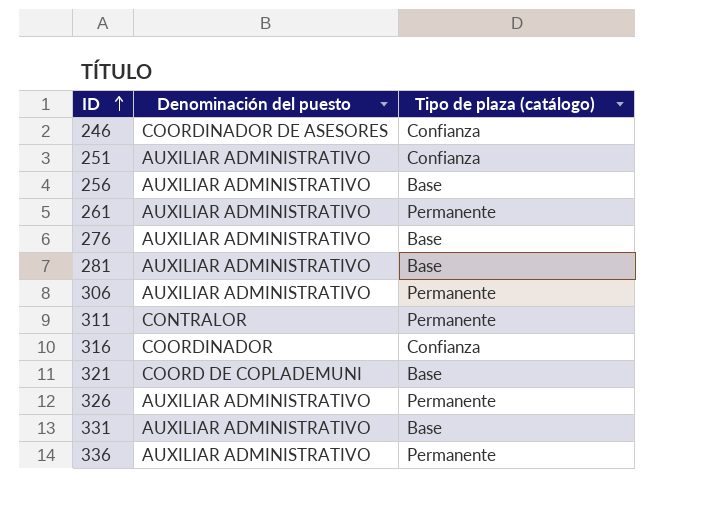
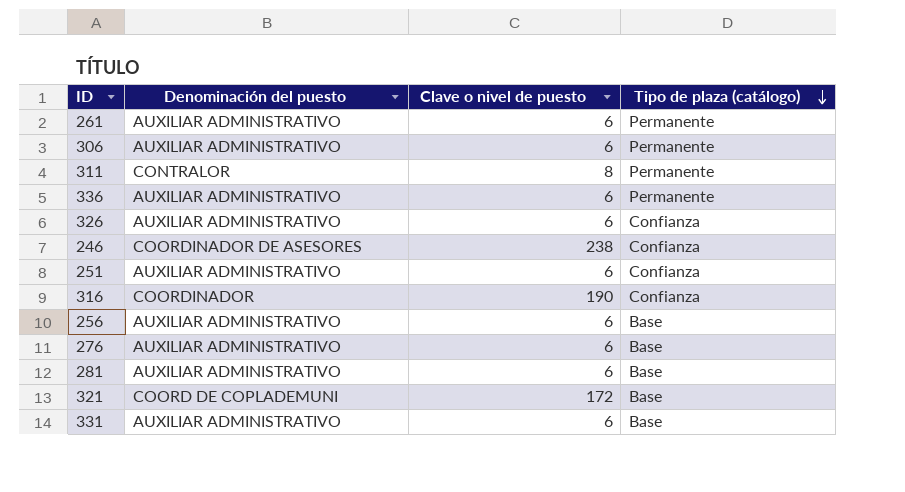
row order: ID ascending -> Tipo de plaza (catálogo) descending
column Clave o nivel de puesto | position: none -> 3
326 | Tipo de plaza (catálogo): Permanente -> Confianza

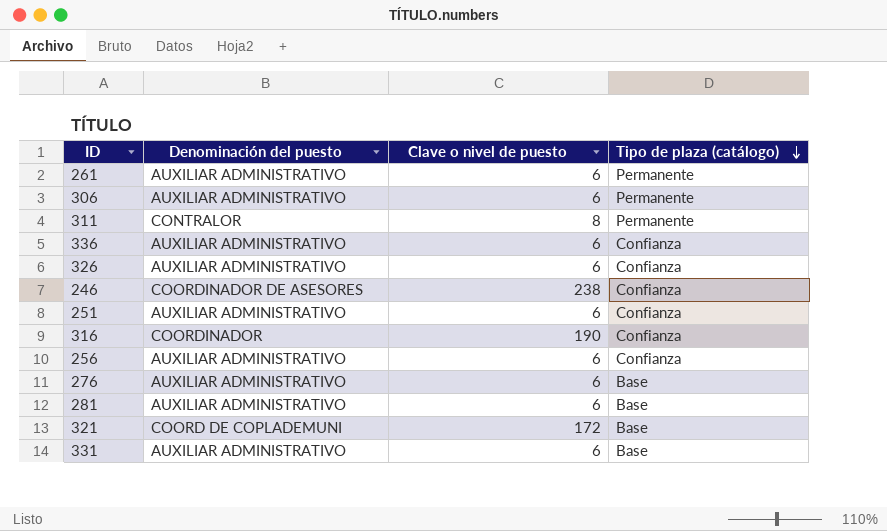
336 | Tipo de plaza (catálogo): Permanente -> Confianza
256 | Tipo de plaza (catálogo): Base -> Confianza

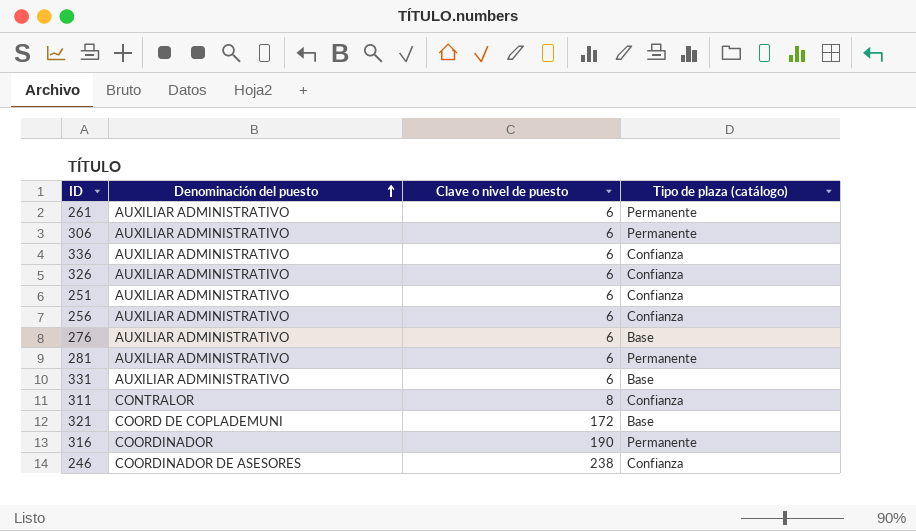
row order: Tipo de plaza (catálogo) descending -> Denominación del puesto ascending
281 | Tipo de plaza (catálogo): Base -> Permanente
311 | Tipo de plaza (catálogo): Permanente -> Confianza
316 | Tipo de plaza (catálogo): Confianza -> Permanente

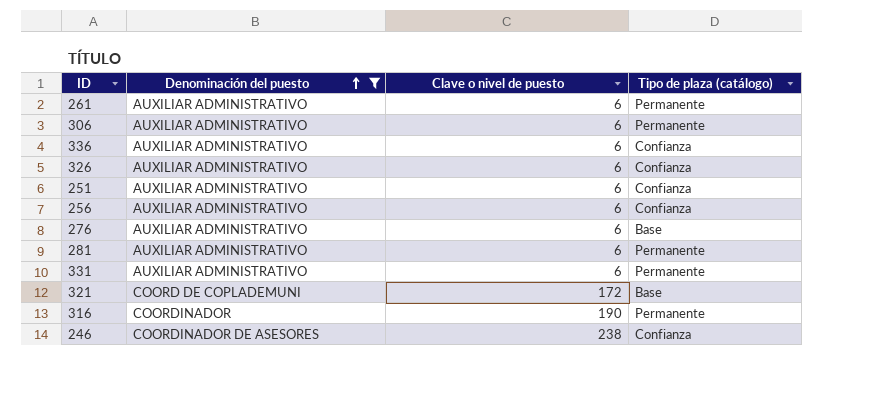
filter: none -> Denominación del puesto != CONTRALOR
331 | Tipo de plaza (catálogo): Base -> Permanente

